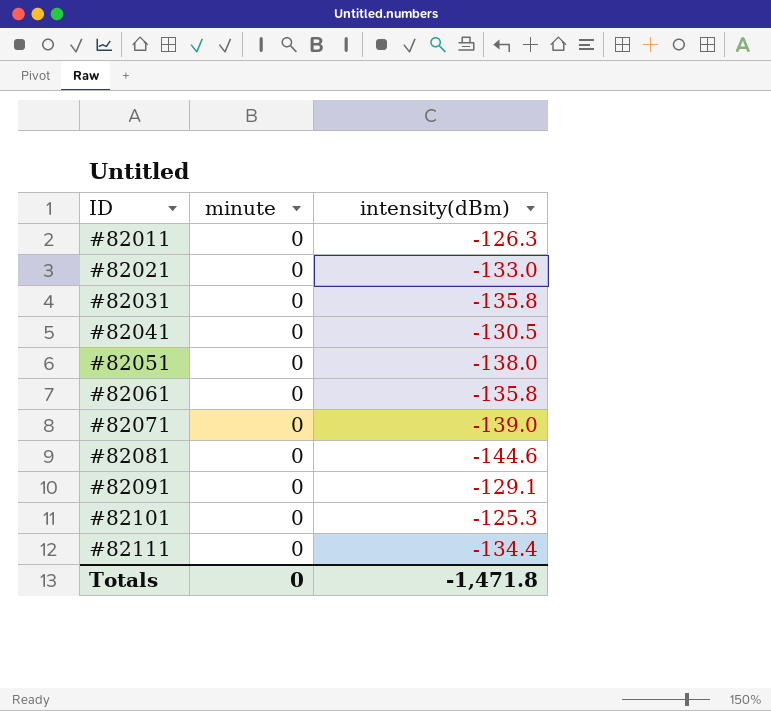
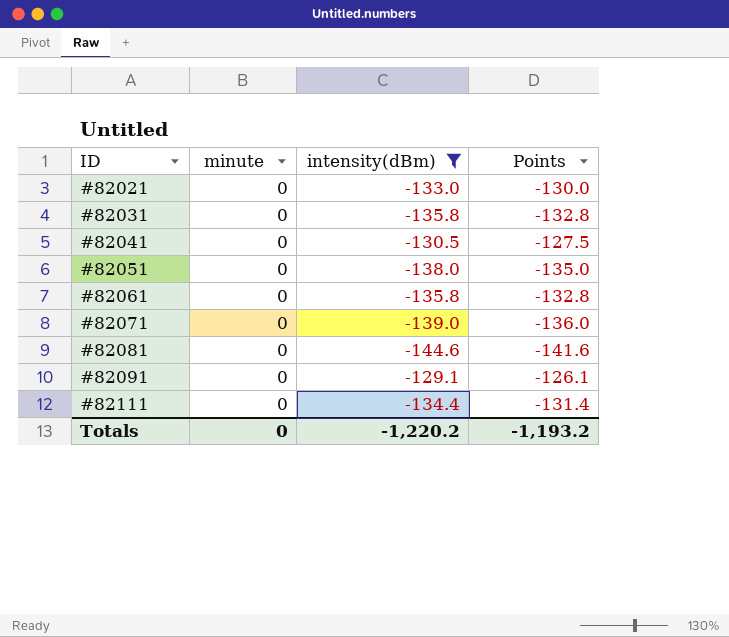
filter: none -> intensity(dBm) <= -129.1
column Points | formula: none -> [intensity(dBm)] + 3
Totals | intensity(dBm): -1,471.8 -> -1,220.2

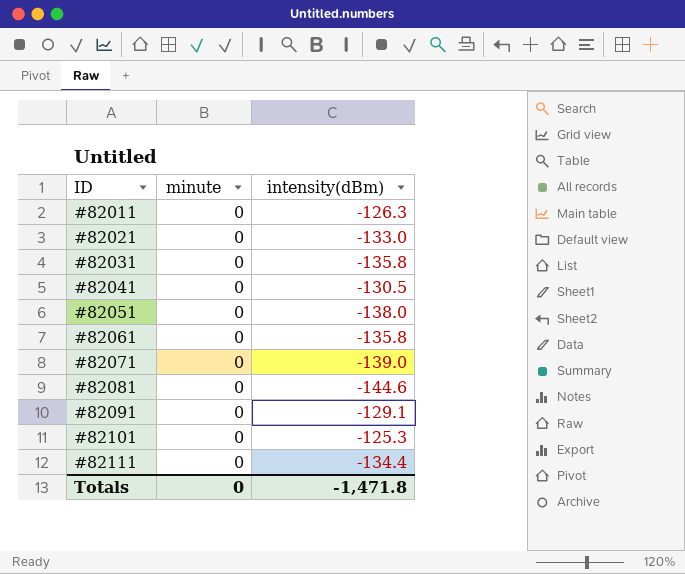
filter: intensity(dBm) <= -129.1 -> none
column Points | formula: [intensity(dBm)] + 3 -> none
Totals | intensity(dBm): -1,220.2 -> -1,471.8

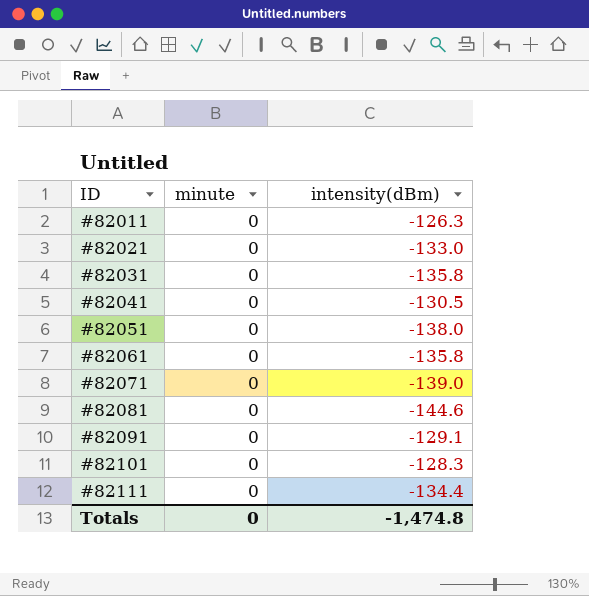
#82101 | intensity(dBm): -125.3 -> -128.3
Totals | intensity(dBm): -1,471.8 -> -1,474.8

